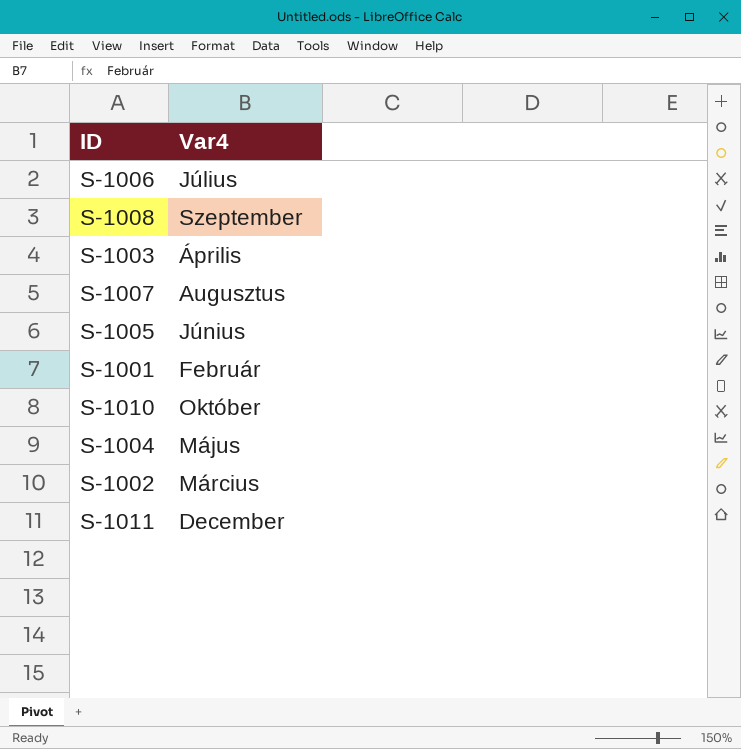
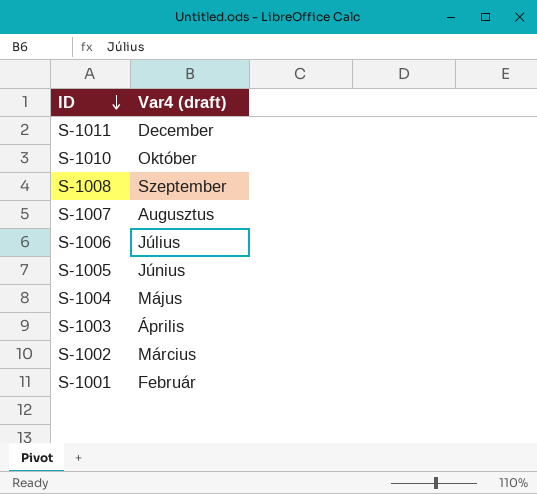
row order: none -> ID descending
column name: Var4 -> Var4 (draft)

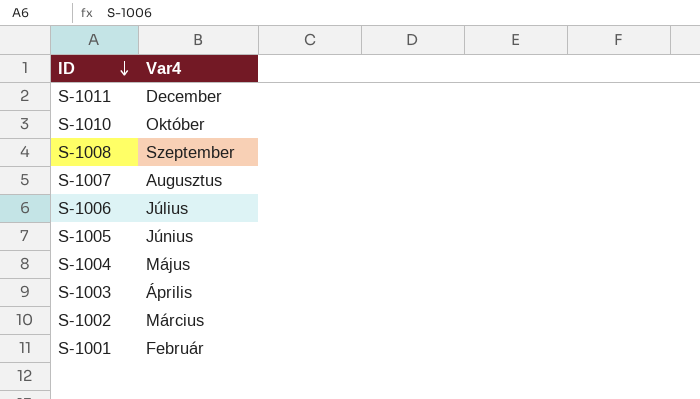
column name: Var4 (draft) -> Var4

